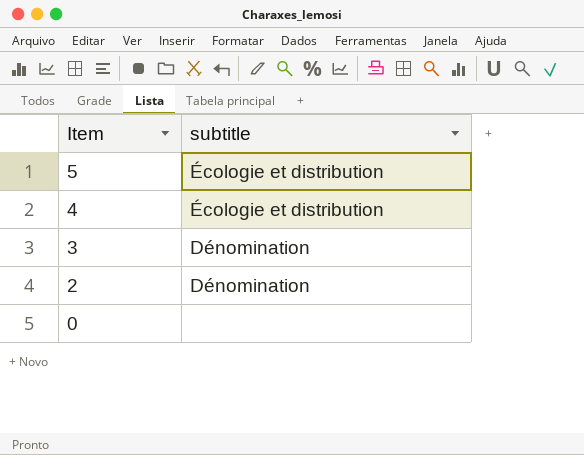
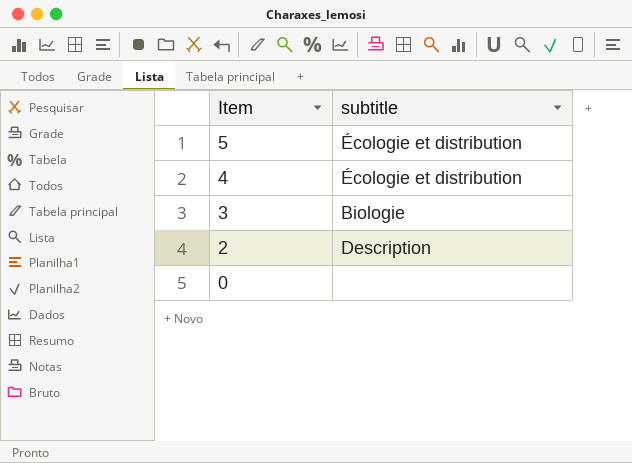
3 | subtitle: Dénomination -> Biologie
2 | subtitle: Dénomination -> Description

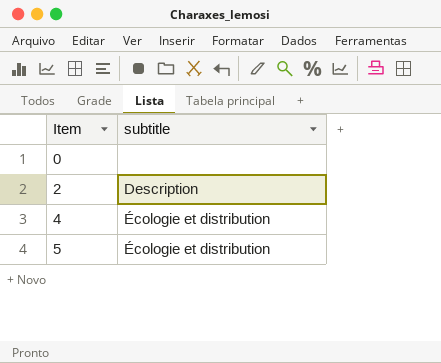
row order: Item descending -> Item ascending
row 3: Biologie -> none

